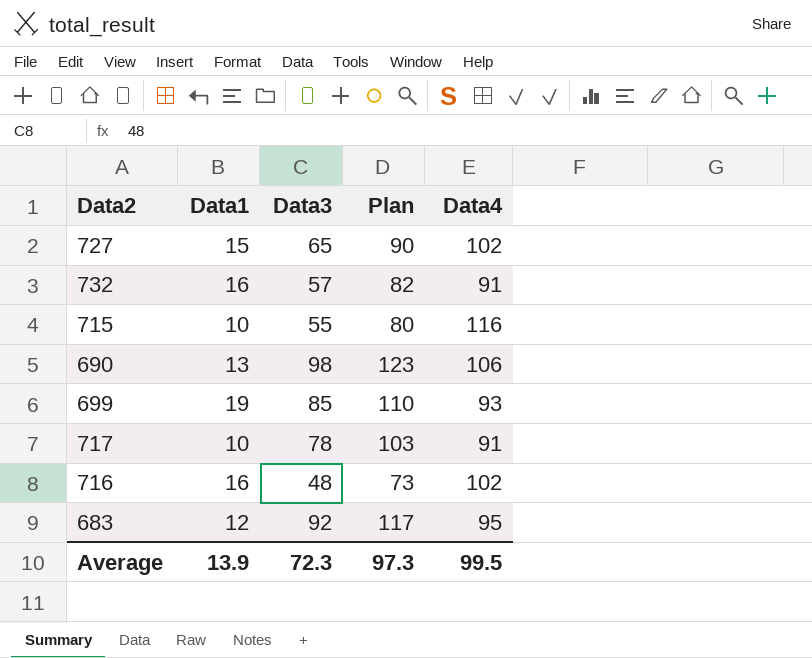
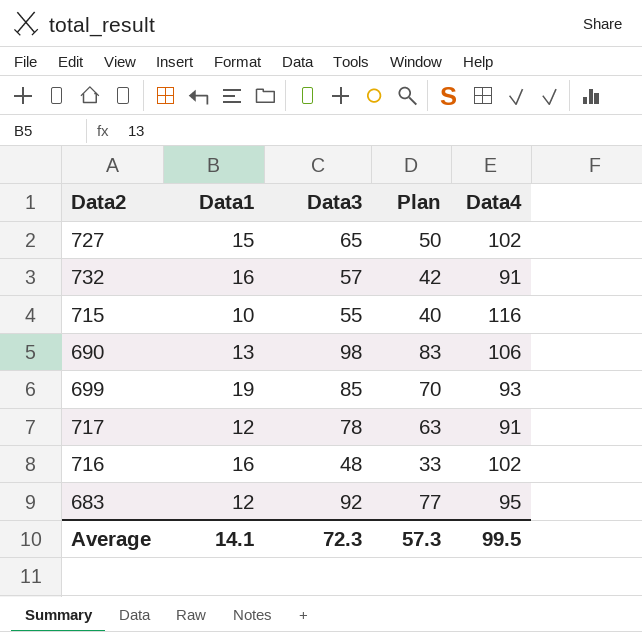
column Plan | formula: [Data3] + 25 -> [Data3] - 15
717 | Data1: 10 -> 12
Average | Data1: 13.9 -> 14.1
Average | Plan: 97.3 -> 57.3

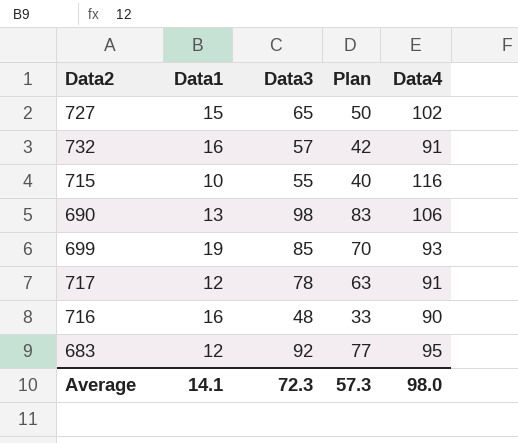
716 | Data4: 102 -> 90
Average | Data4: 99.5 -> 98.0

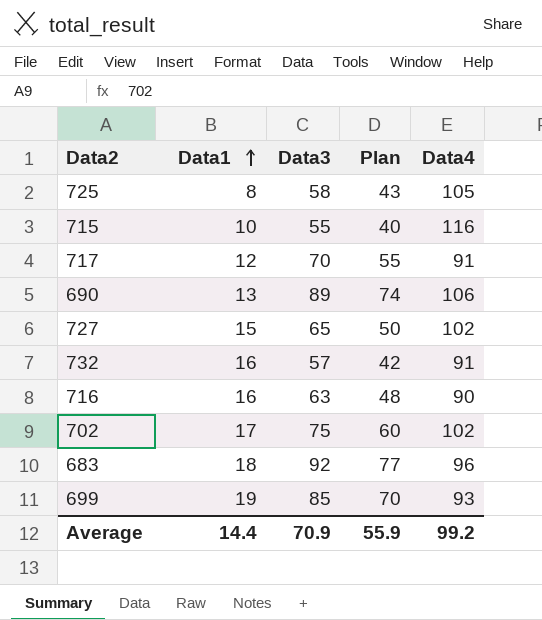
row order: none -> Data1 ascending
row 725: none -> 8 | 58 | 43 | 105
717 | Data3: 78 -> 70
717 | Plan: 63 -> 55
690 | Data3: 98 -> 89
690 | Plan: 83 -> 74
716 | Data3: 48 -> 63
716 | Plan: 33 -> 48
row 702: none -> 17 | 75 | 60 | 102
683 | Data1: 12 -> 18
683 | Data4: 95 -> 96
Average | Data1: 14.1 -> 14.4
Average | Data3: 72.3 -> 70.9
Average | Plan: 57.3 -> 55.9
Average | Data4: 98.0 -> 99.2

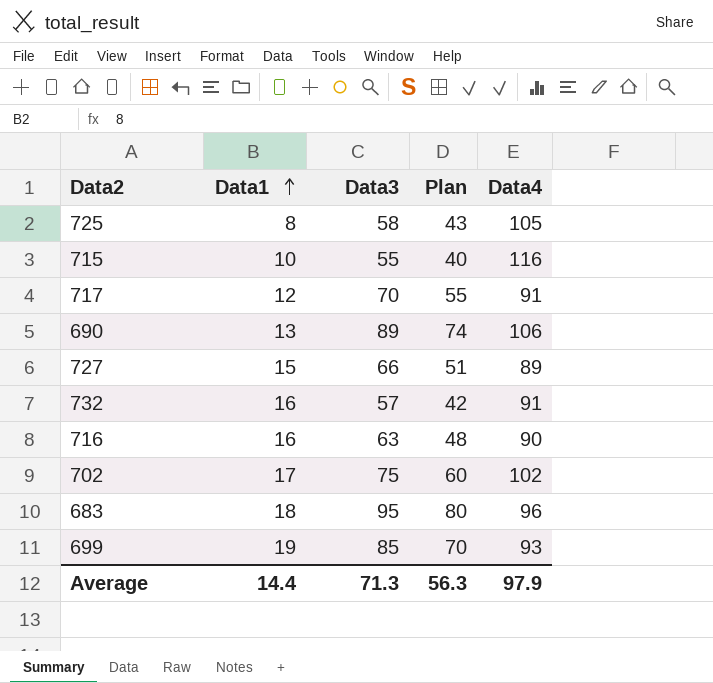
727 | Data3: 65 -> 66
727 | Plan: 50 -> 51
727 | Data4: 102 -> 89
683 | Data3: 92 -> 95
683 | Plan: 77 -> 80
Average | Data3: 70.9 -> 71.3
Average | Plan: 55.9 -> 56.3
Average | Data4: 99.2 -> 97.9

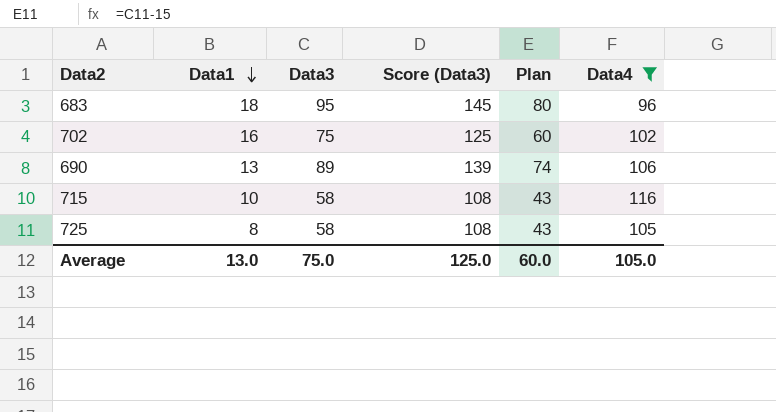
filter: none -> Data4 >= 96
row order: Data1 ascending -> Data1 descending
column Score (Data3) | formula: none -> [Data3] + 50
702 | Data1: 17 -> 16
715 | Data3: 55 -> 58
715 | Plan: 40 -> 43
Average | Data1: 14.4 -> 13.0
Average | Data3: 71.3 -> 75.0
Average | Plan: 56.3 -> 60.0
Average | Data4: 97.9 -> 105.0

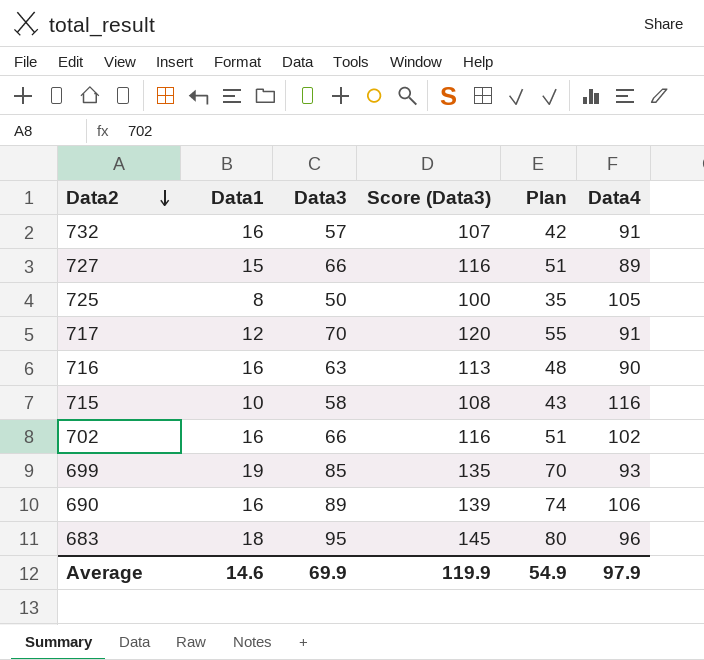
filter: Data4 >= 96 -> none
row order: Data1 descending -> Data2 descending
725 | Data3: 58 -> 50
725 | Score (Data3): 108 -> 100
725 | Plan: 43 -> 35
702 | Data3: 75 -> 66
702 | Score (Data3): 125 -> 116
702 | Plan: 60 -> 51
690 | Data1: 13 -> 16
Average | Data1: 13.0 -> 14.6
Average | Data3: 75.0 -> 69.9
Average | Score (Data3): 125.0 -> 119.9
Average | Plan: 60.0 -> 54.9
Average | Data4: 105.0 -> 97.9

